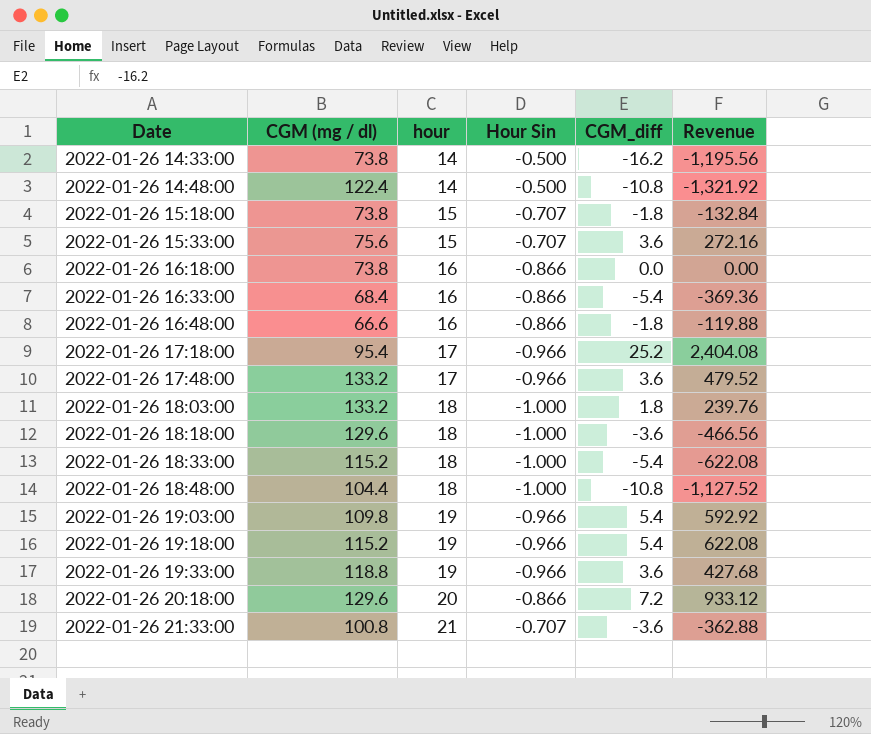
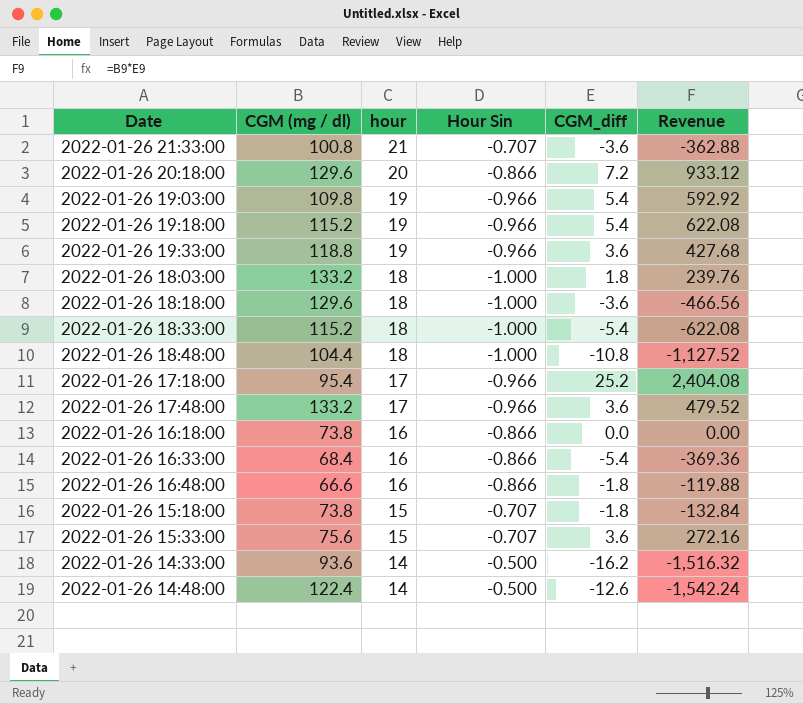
row order: Date ascending -> hour descending
2022-01-26 14:33:00 | CGM (mg / dl): 73.8 -> 93.6
2022-01-26 14:33:00 | Revenue: -1,195.56 -> -1,516.32
2022-01-26 14:48:00 | CGM_diff: -10.8 -> -12.6
2022-01-26 14:48:00 | Revenue: -1,321.92 -> -1,542.24

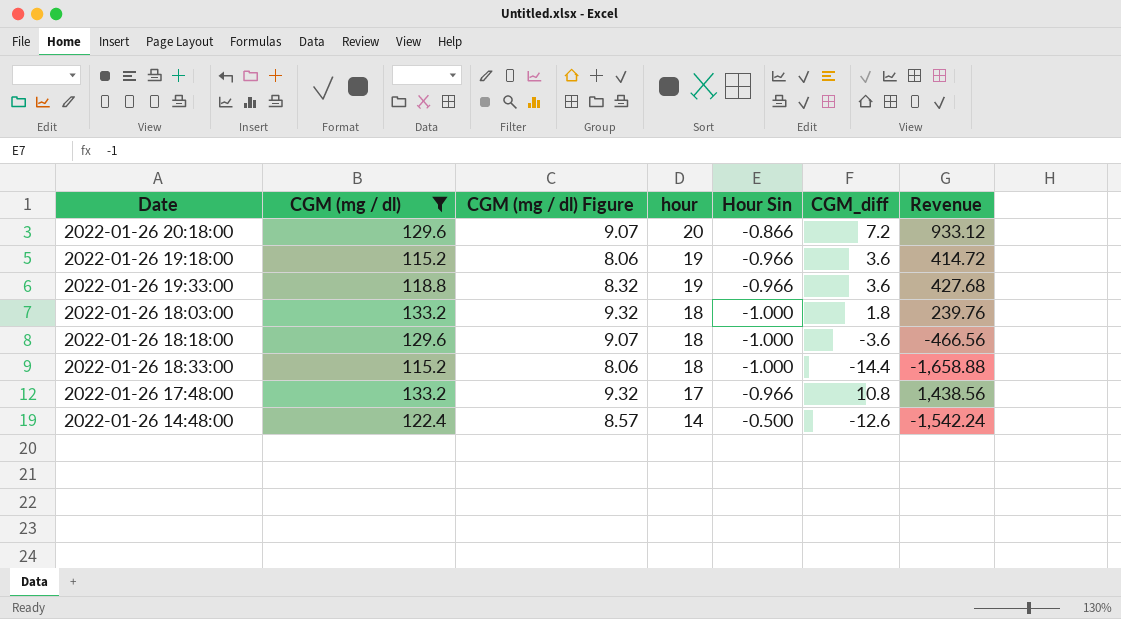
filter: none -> CGM (mg / dl) >= 115.2
column CGM (mg / dl) Figure | formula: none -> [CGM (mg / dl)] * 0.07
2022-01-26 19:18:00 | CGM_diff: 5.4 -> 3.6
2022-01-26 19:18:00 | Revenue: 622.08 -> 414.72
2022-01-26 18:33:00 | CGM_diff: -5.4 -> -14.4
2022-01-26 18:33:00 | Revenue: -622.08 -> -1,658.88
2022-01-26 17:48:00 | CGM_diff: 3.6 -> 10.8
2022-01-26 17:48:00 | Revenue: 479.52 -> 1,438.56

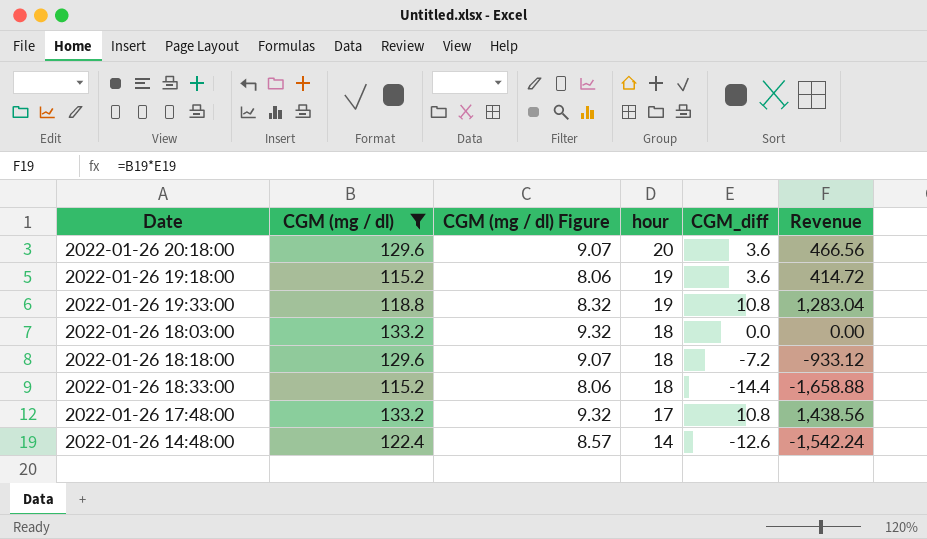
column Hour Sin | position: 5 -> none
2022-01-26 20:18:00 | CGM_diff: 7.2 -> 3.6
2022-01-26 20:18:00 | Revenue: 933.12 -> 466.56
2022-01-26 19:33:00 | CGM_diff: 3.6 -> 10.8
2022-01-26 19:33:00 | Revenue: 427.68 -> 1,283.04
2022-01-26 18:03:00 | CGM_diff: 1.8 -> 0.0
2022-01-26 18:03:00 | Revenue: 239.76 -> 0.00
2022-01-26 18:18:00 | CGM_diff: -3.6 -> -7.2
2022-01-26 18:18:00 | Revenue: -466.56 -> -933.12

